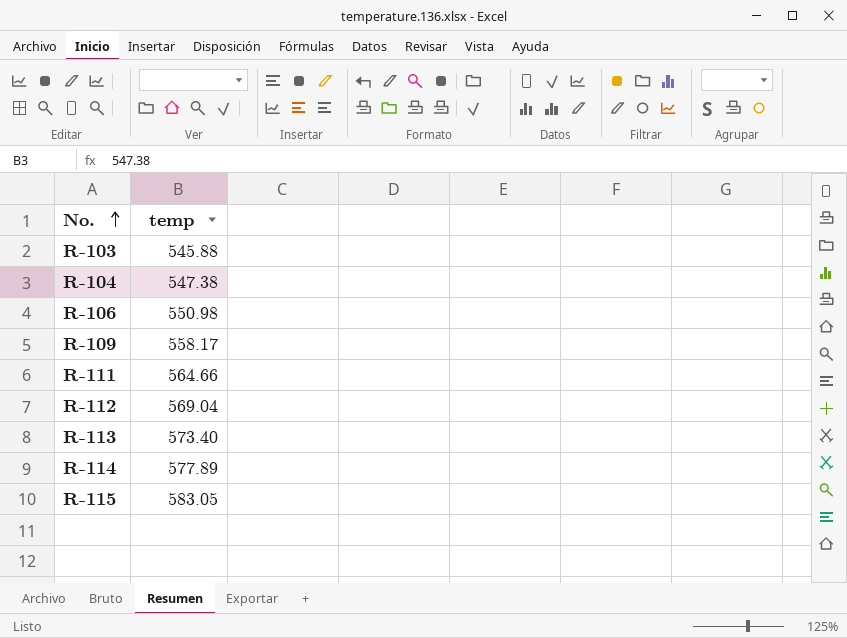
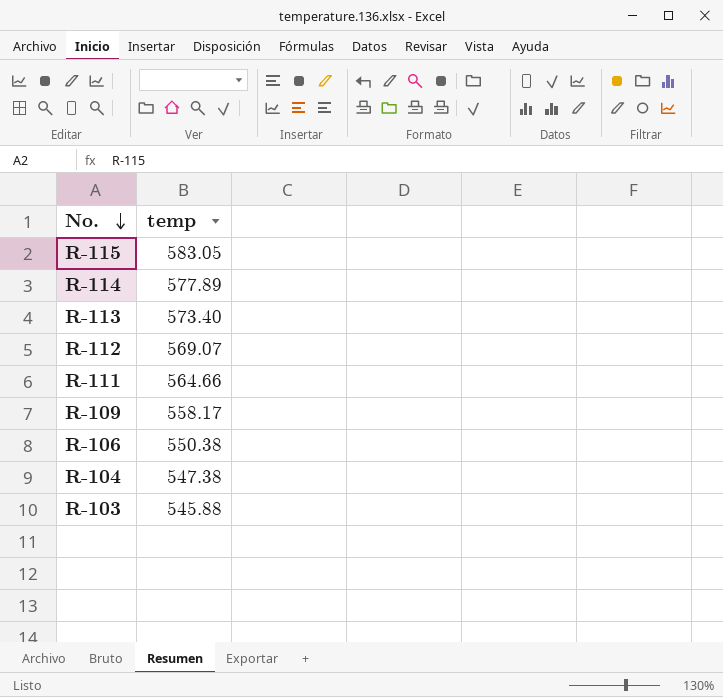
row order: No. ascending -> No. descending
R-112 | temp: 569.04 -> 569.07
R-106 | temp: 550.98 -> 550.38

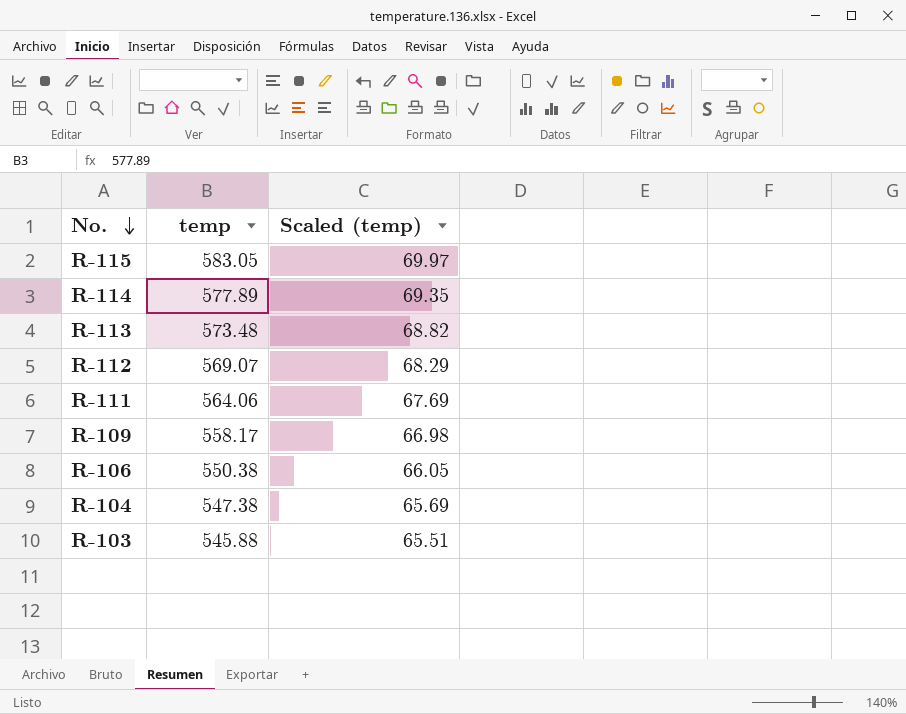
column Scaled (temp) | formula: none -> [temp] * 0.12
R-113 | temp: 573.40 -> 573.48
R-111 | temp: 564.66 -> 564.06

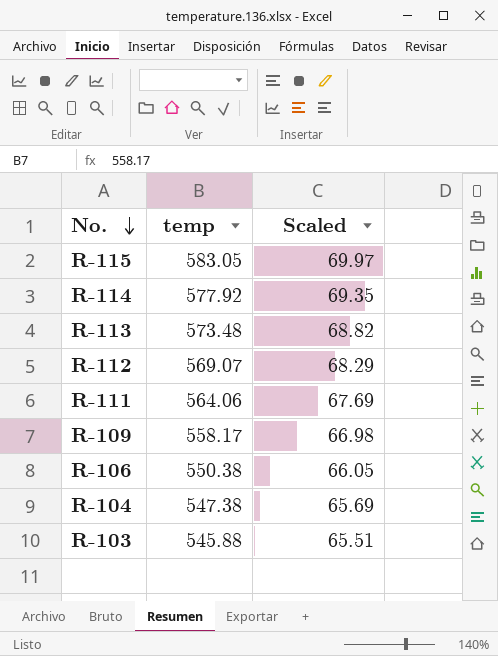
column name: Scaled (temp) -> Scaled
R-114 | temp: 577.89 -> 577.92

